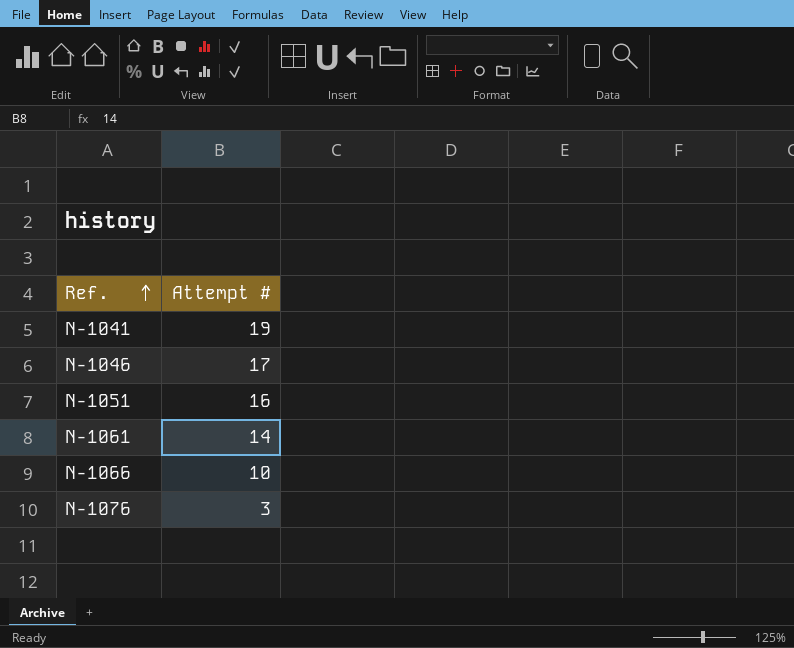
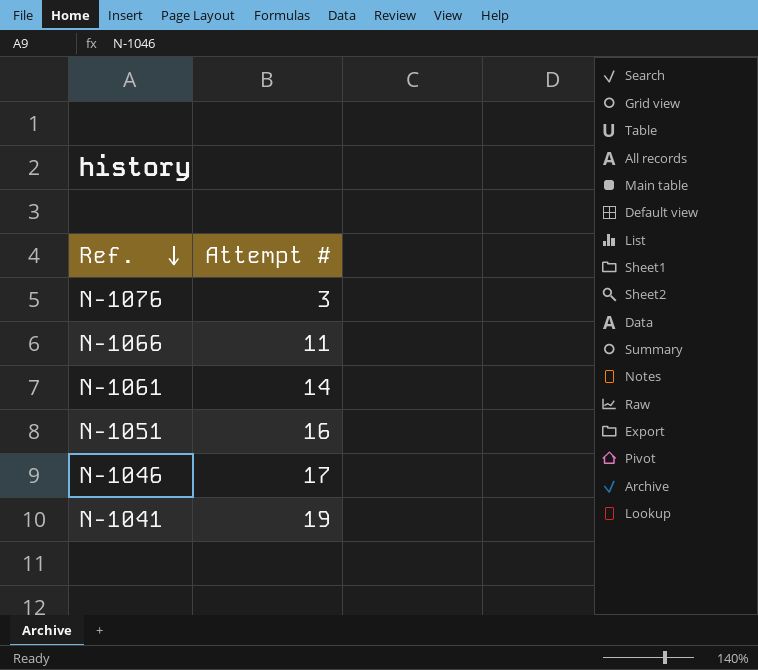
row order: Ref. ascending -> Ref. descending
N-1066 | Attempt #: 10 -> 11

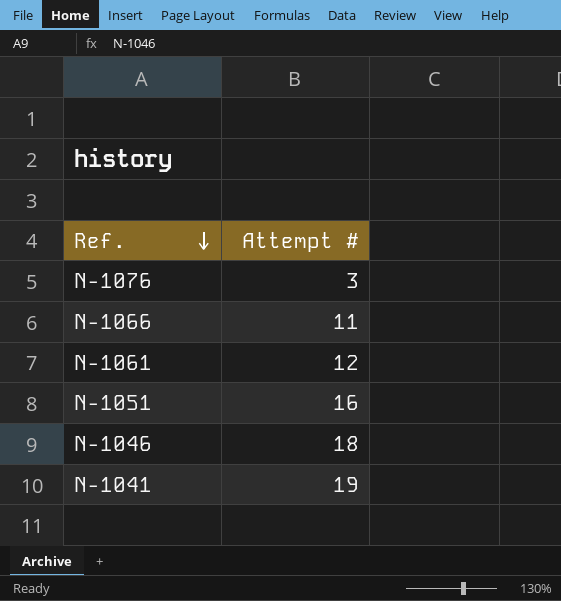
N-1061 | Attempt #: 14 -> 12
N-1046 | Attempt #: 17 -> 18

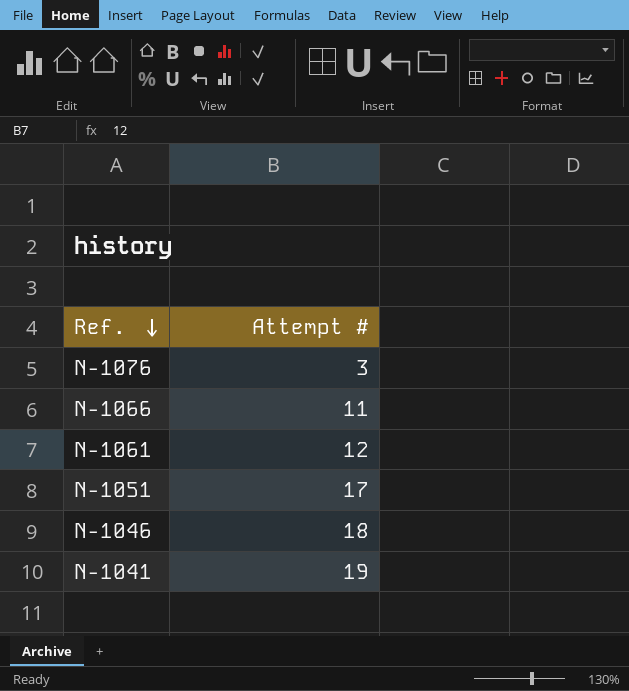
N-1051 | Attempt #: 16 -> 17

